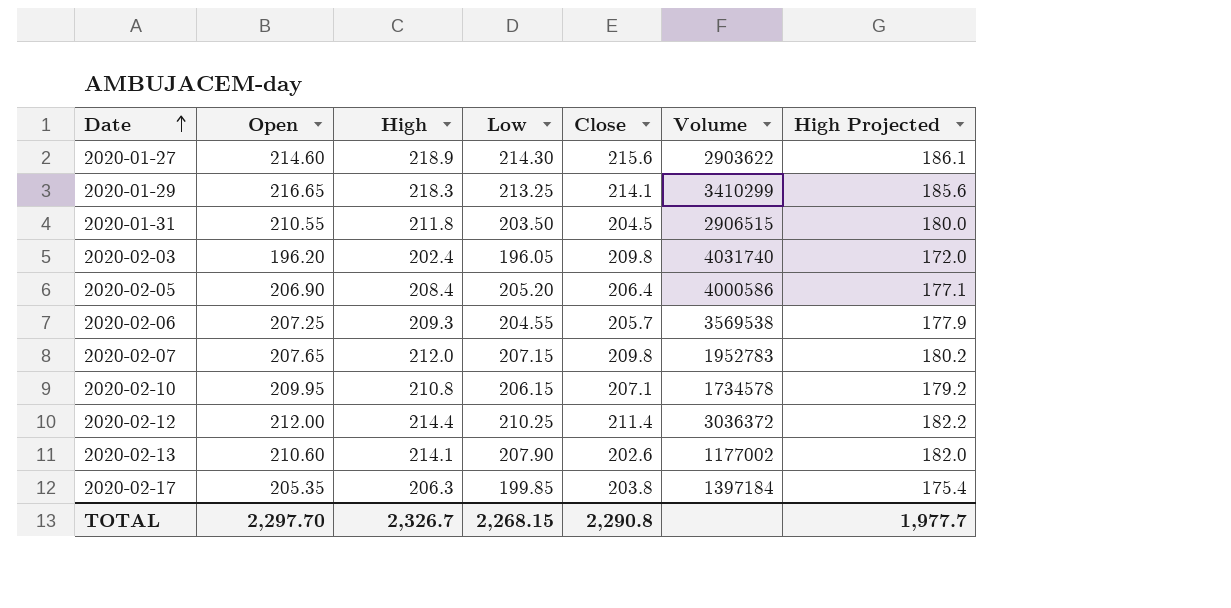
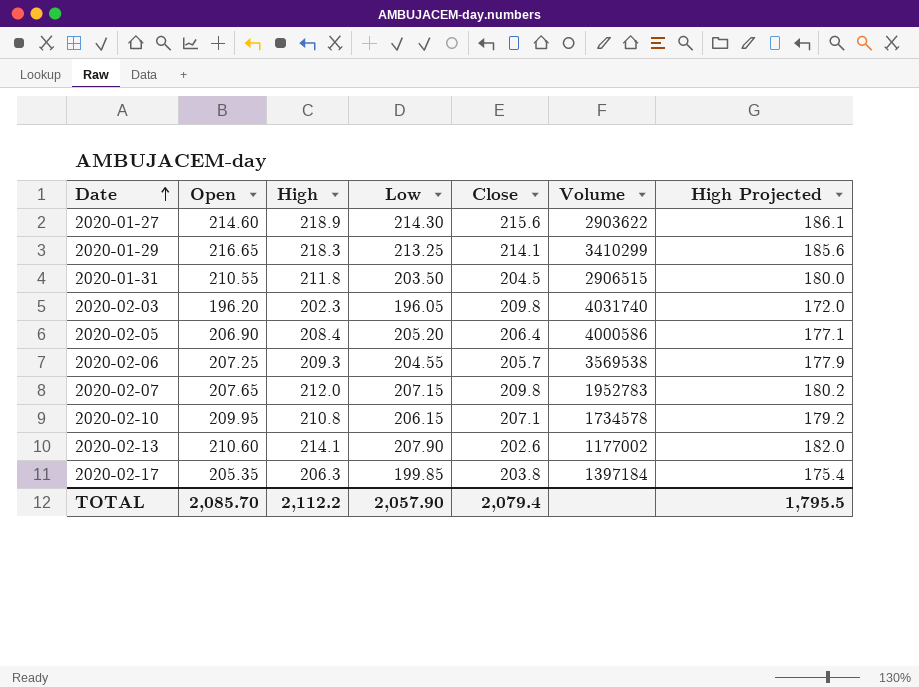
row 2020-02-12: 212.00 | 214.4 | 210.25 | 211.4 | 3036372 | 182.2 -> none
2020-02-03 | High: 202.4 -> 202.3
TOTAL | Open: 2,297.70 -> 2,085.70
TOTAL | High: 2,326.7 -> 2,112.2
TOTAL | Low: 2,268.15 -> 2,057.90
TOTAL | Close: 2,290.8 -> 2,079.4
TOTAL | High Projected: 1,977.7 -> 1,795.5

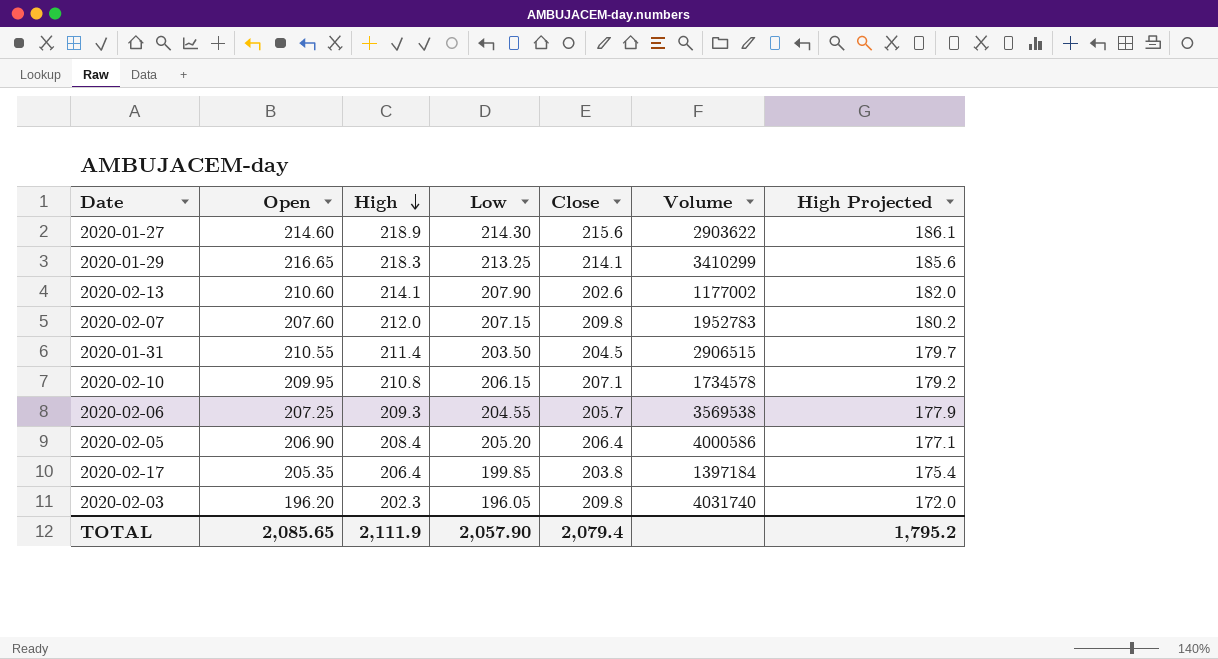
row order: Date ascending -> High descending
2020-02-07 | Open: 207.65 -> 207.60
2020-01-31 | High: 211.8 -> 211.4
2020-01-31 | High Projected: 180.0 -> 179.7
2020-02-17 | High: 206.3 -> 206.4
TOTAL | Open: 2,085.70 -> 2,085.65
TOTAL | High: 2,112.2 -> 2,111.9
TOTAL | High Projected: 1,795.5 -> 1,795.2

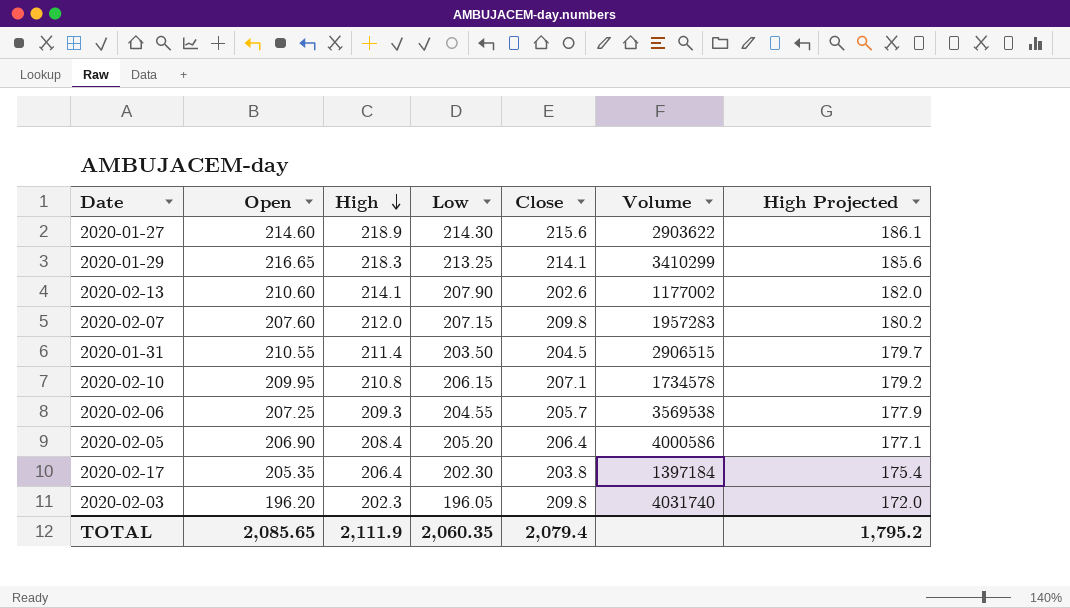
2020-02-07 | Volume: 1952783 -> 1957283
2020-02-17 | Low: 199.85 -> 202.30
TOTAL | Low: 2,057.90 -> 2,060.35

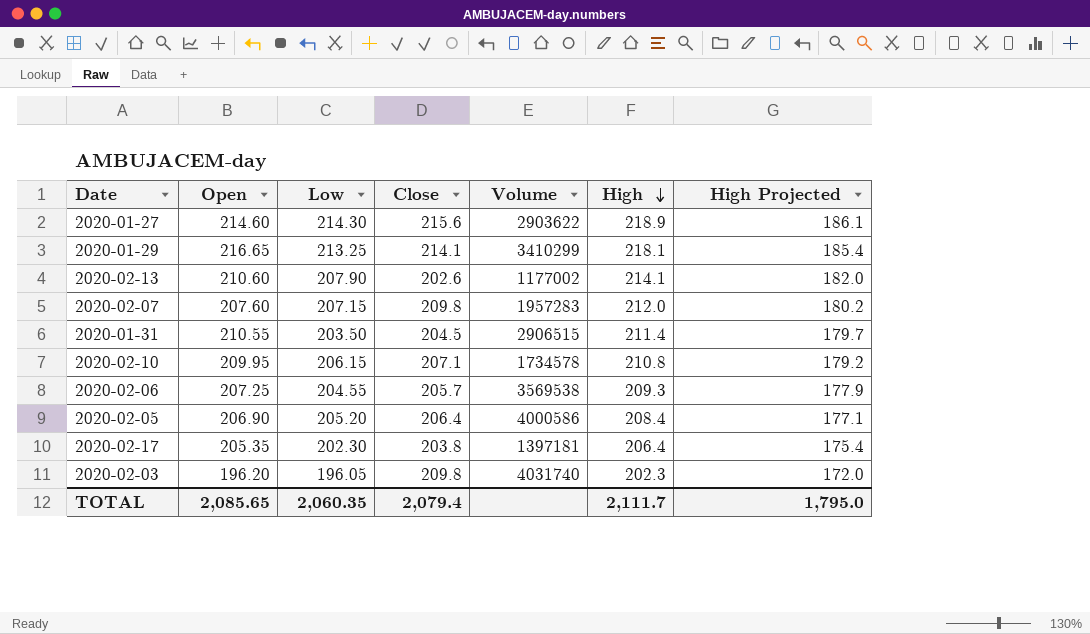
column High | position: 3 -> 6
2020-01-29 | High: 218.3 -> 218.1
2020-01-29 | High Projected: 185.6 -> 185.4
2020-02-17 | Volume: 1397184 -> 1397181
TOTAL | High: 2,111.9 -> 2,111.7
TOTAL | High Projected: 1,795.2 -> 1,795.0

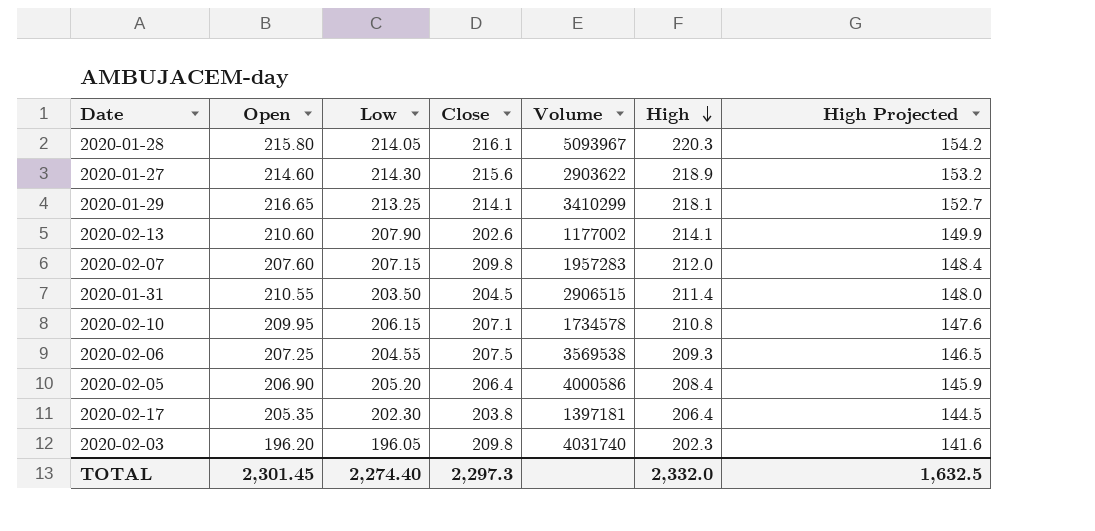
column High Projected | formula: [High] * 0.85 -> [High] * 0.7
row 2020-01-28: none -> 215.80 | 214.05 | 216.1 | 5093967 | 220.3 | 154.2
2020-02-06 | Close: 205.7 -> 207.5
TOTAL | Open: 2,085.65 -> 2,301.45
TOTAL | Low: 2,060.35 -> 2,274.40
TOTAL | Close: 2,079.4 -> 2,297.3
TOTAL | High: 2,111.7 -> 2,332.0
TOTAL | High Projected: 1,795.0 -> 1,632.5

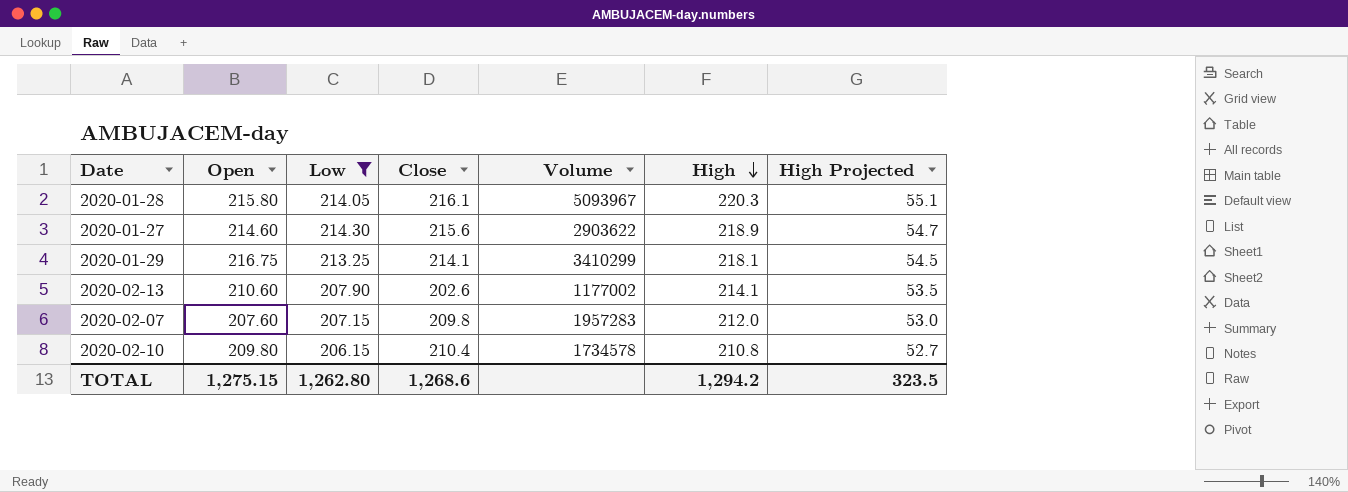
filter: none -> Low >= 206.15
column High Projected | formula: [High] * 0.7 -> [High] * 0.25
2020-01-29 | Open: 216.65 -> 216.75
2020-02-10 | Open: 209.95 -> 209.80
2020-02-10 | Close: 207.1 -> 210.4
TOTAL | Open: 2,301.45 -> 1,275.15
TOTAL | Low: 2,274.40 -> 1,262.80
TOTAL | Close: 2,297.3 -> 1,268.6
TOTAL | High: 2,332.0 -> 1,294.2
TOTAL | High Projected: 1,632.5 -> 323.5

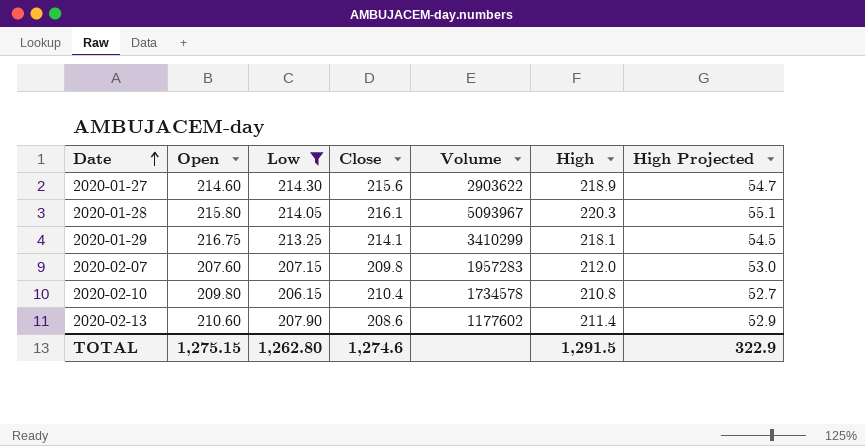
row order: High descending -> Date ascending
2020-02-13 | Close: 202.6 -> 208.6
2020-02-13 | Volume: 1177002 -> 1177602
2020-02-13 | High: 214.1 -> 211.4
2020-02-13 | High Projected: 53.5 -> 52.9
TOTAL | Close: 1,268.6 -> 1,274.6
TOTAL | High: 1,294.2 -> 1,291.5
TOTAL | High Projected: 323.5 -> 322.9

